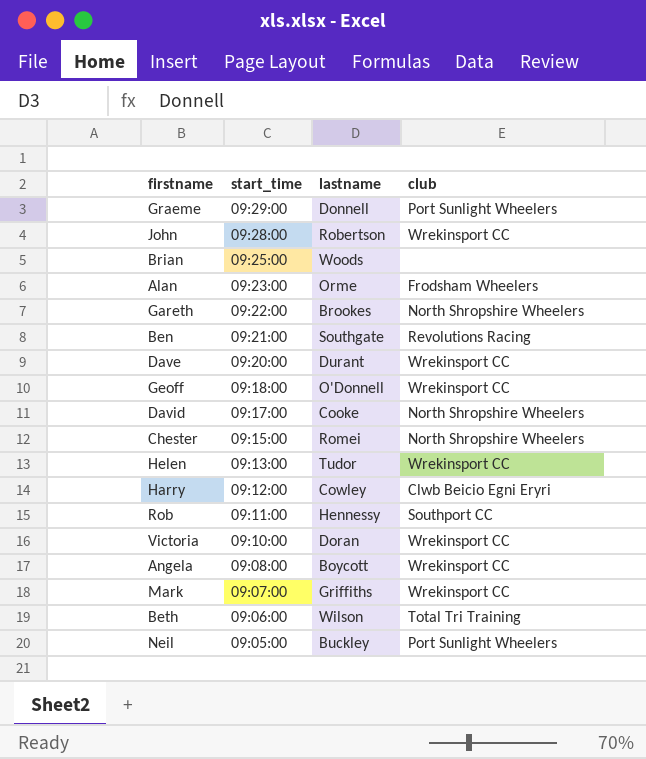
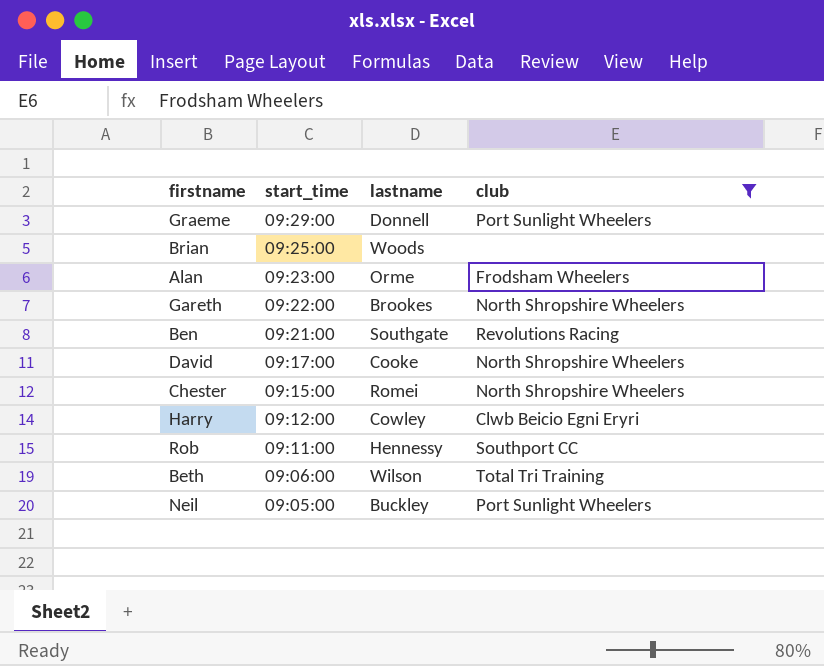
filter: none -> club != Wrekinsport CC

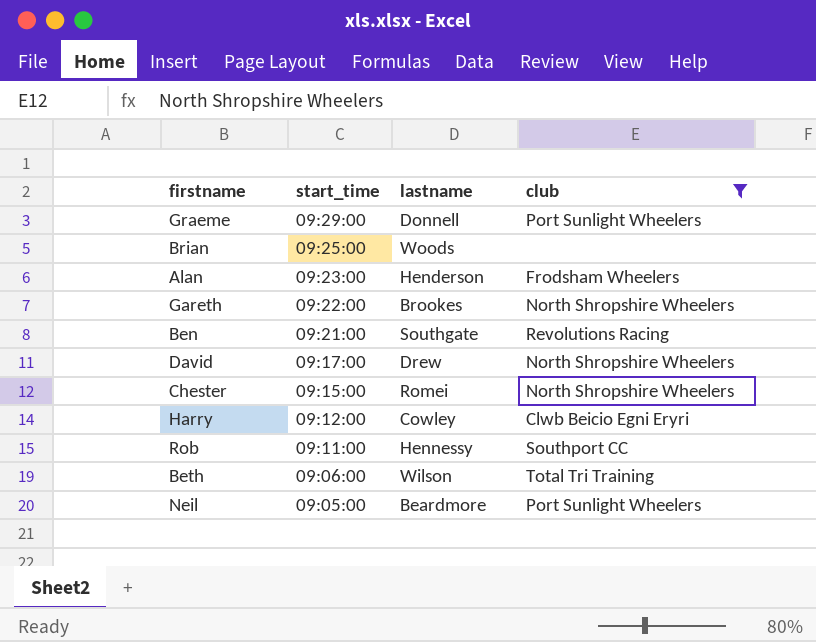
Alan | lastname: Orme -> Henderson
David | lastname: Cooke -> Drew
Neil | lastname: Buckley -> Beardmore

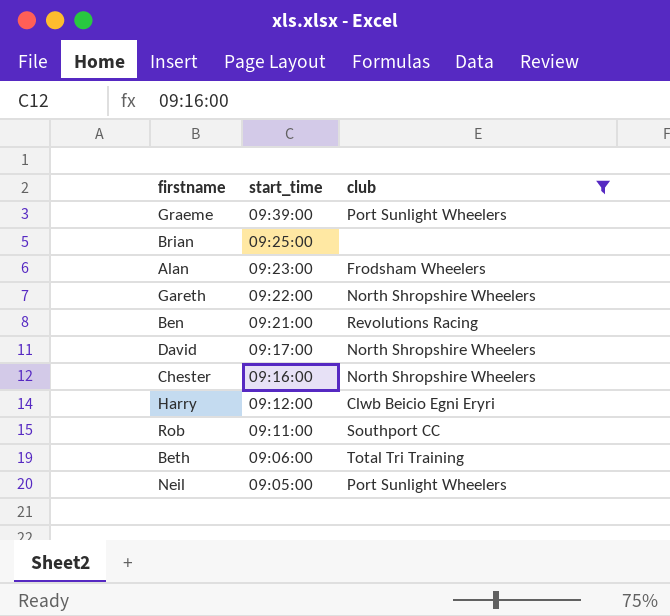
column lastname | position: 3 -> none
Graeme | start_time: 09:29:00 -> 09:39:00
Chester | start_time: 09:15:00 -> 09:16:00

